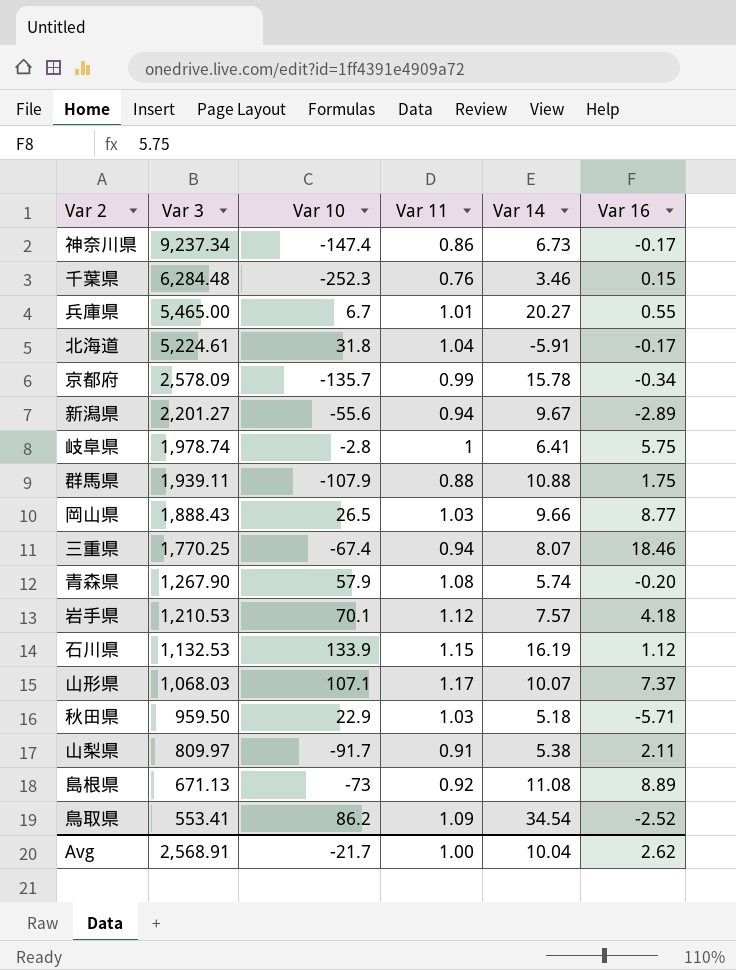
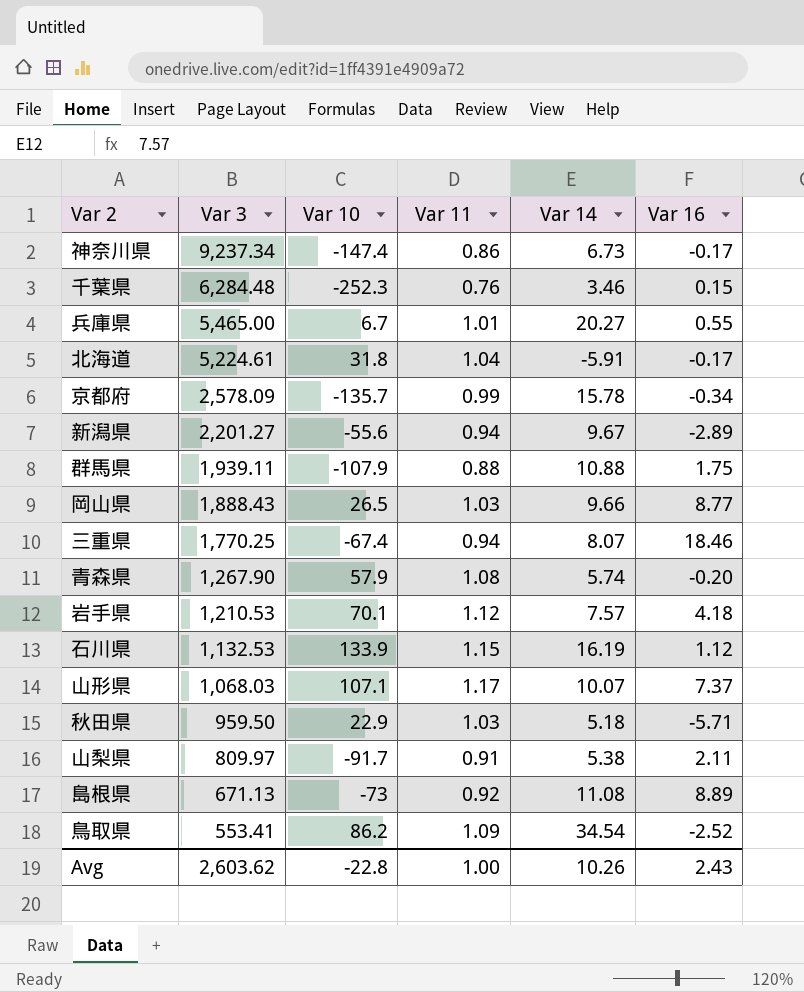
row 岐阜県: 1,978.74 | -2.8 | 1 | 6.41 | 5.75 -> none
Avg | Var 3: 2,568.91 -> 2,603.62
Avg | Var 10: -21.7 -> -22.8
Avg | Var 14: 10.04 -> 10.26
Avg | Var 16: 2.62 -> 2.43

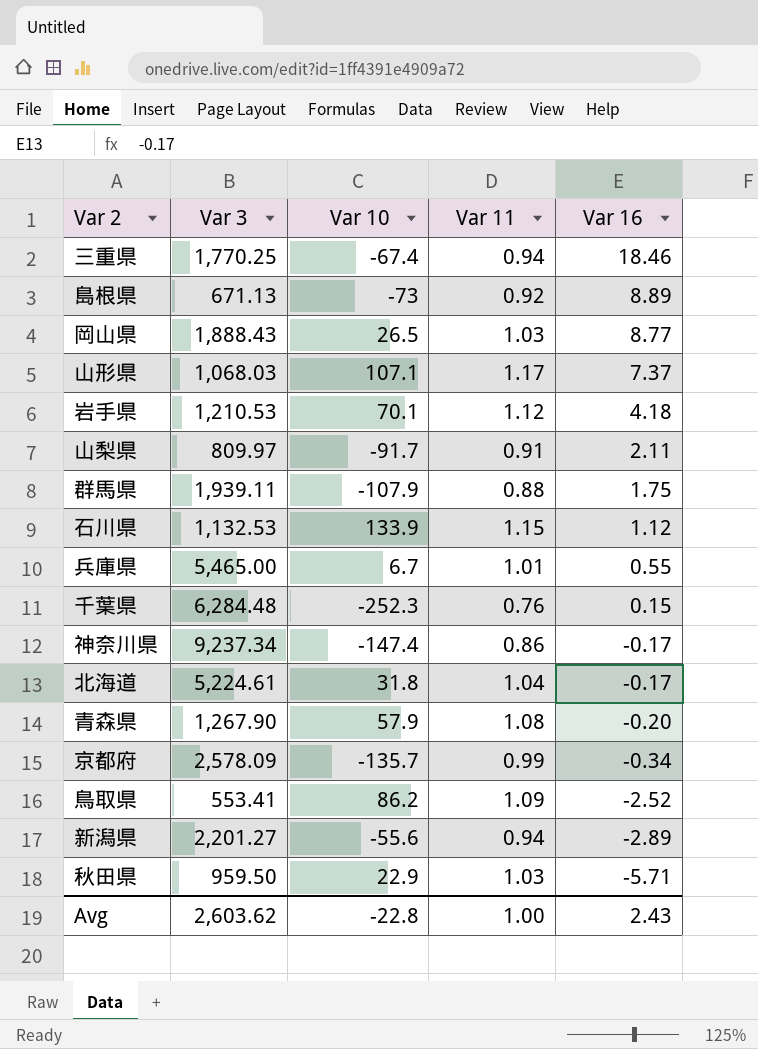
row order: Var 3 descending -> Var 16 descending
column Var 14 | position: 5 -> none

